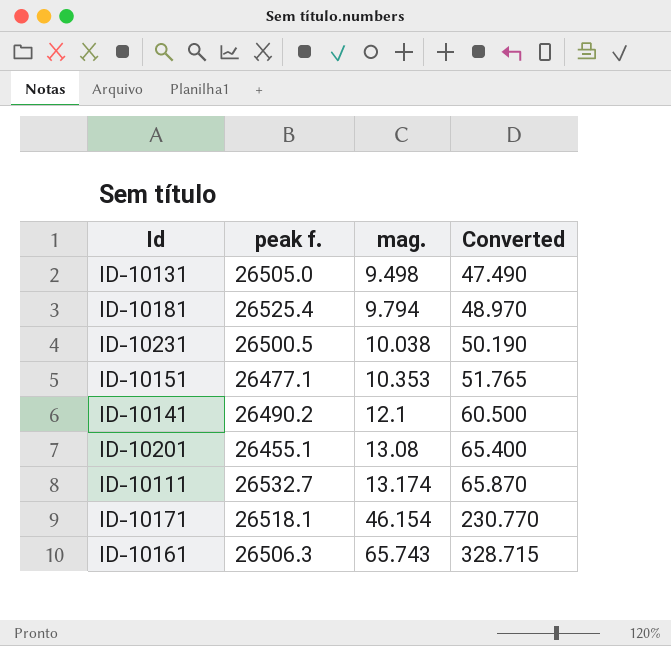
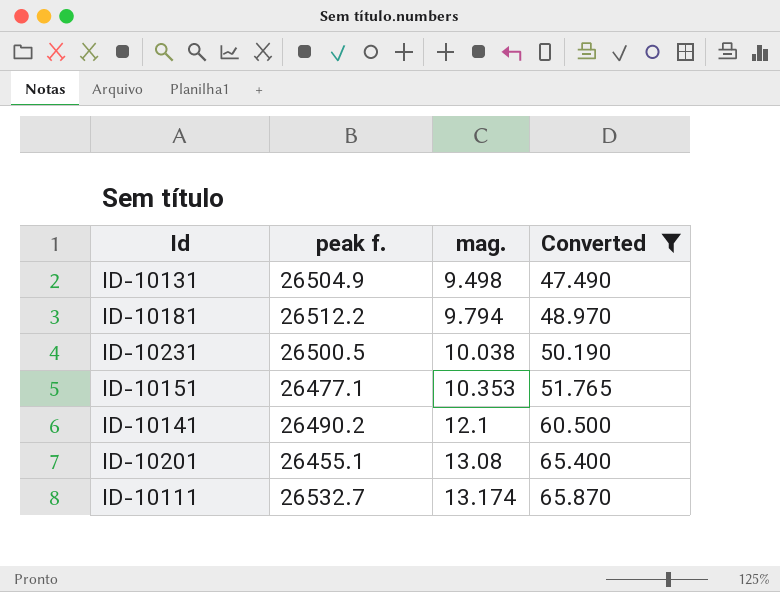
filter: none -> Converted <= 65.870
ID-10131 | peak f.: 26505.0 -> 26504.9
ID-10181 | peak f.: 26525.4 -> 26512.2

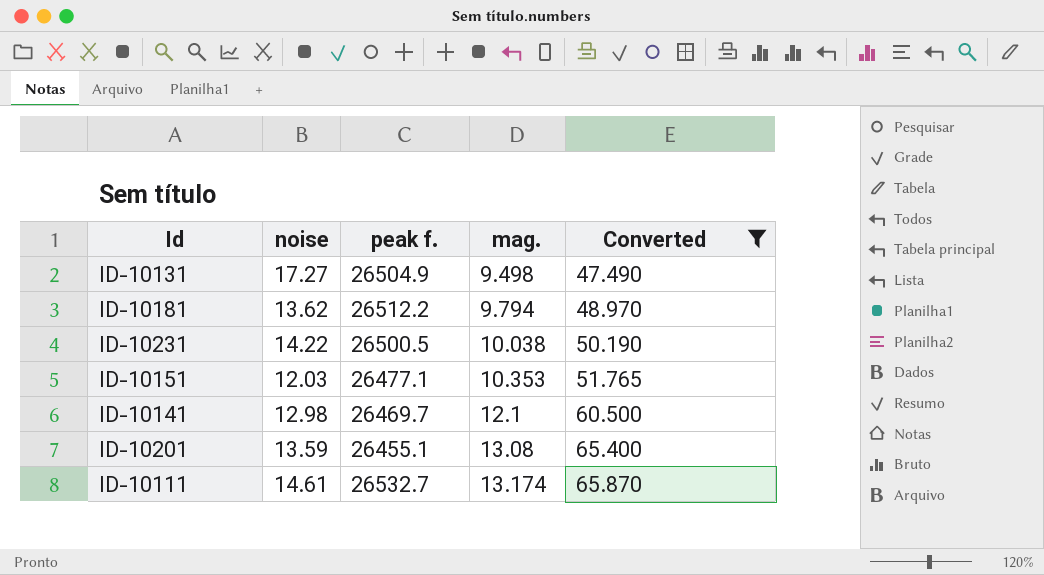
column noise | position: none -> 2
ID-10141 | peak f.: 26490.2 -> 26469.7

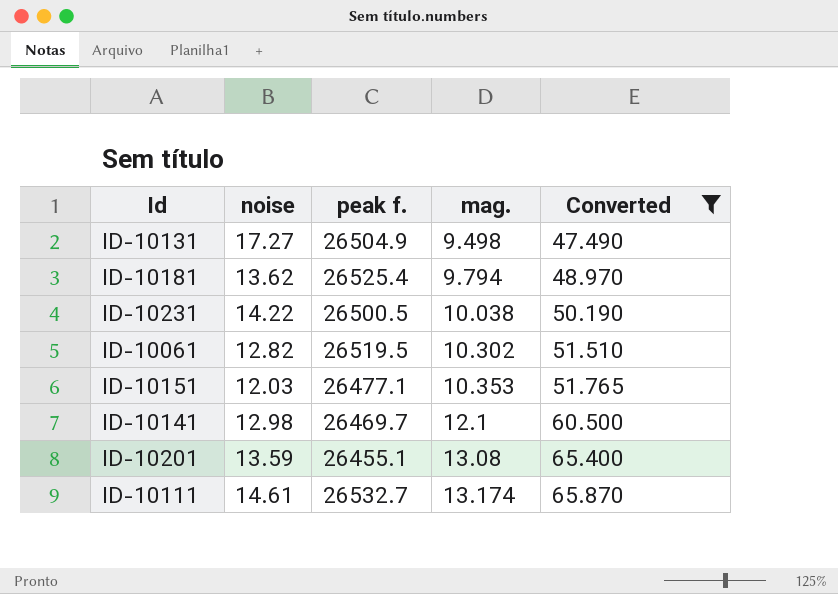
ID-10181 | peak f.: 26512.2 -> 26525.4
row ID-10061: none -> 12.82 | 26519.5 | 10.302 | 51.510

